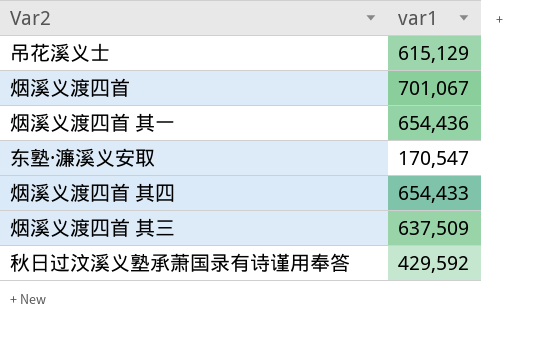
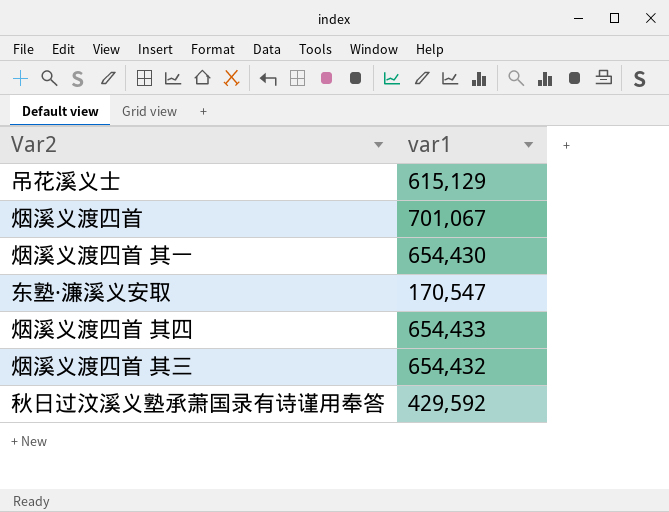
烟溪义渡四首 其一 | var1: 654,436 -> 654,430
烟溪义渡四首 其三 | var1: 637,509 -> 654,432

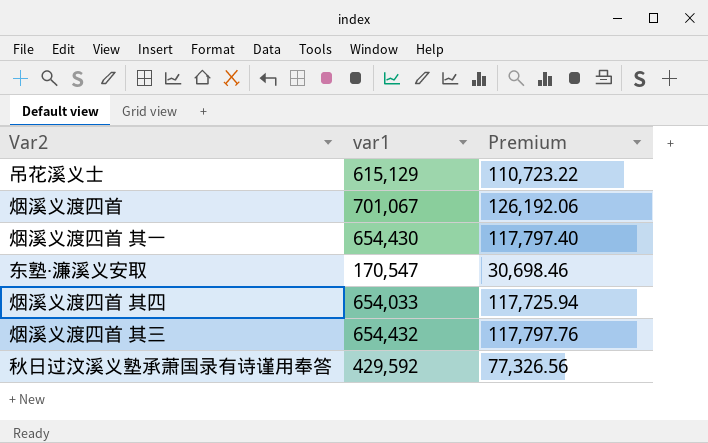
column Premium | formula: none -> [var1] * 0.18
烟溪义渡四首 其四 | var1: 654,433 -> 654,033

